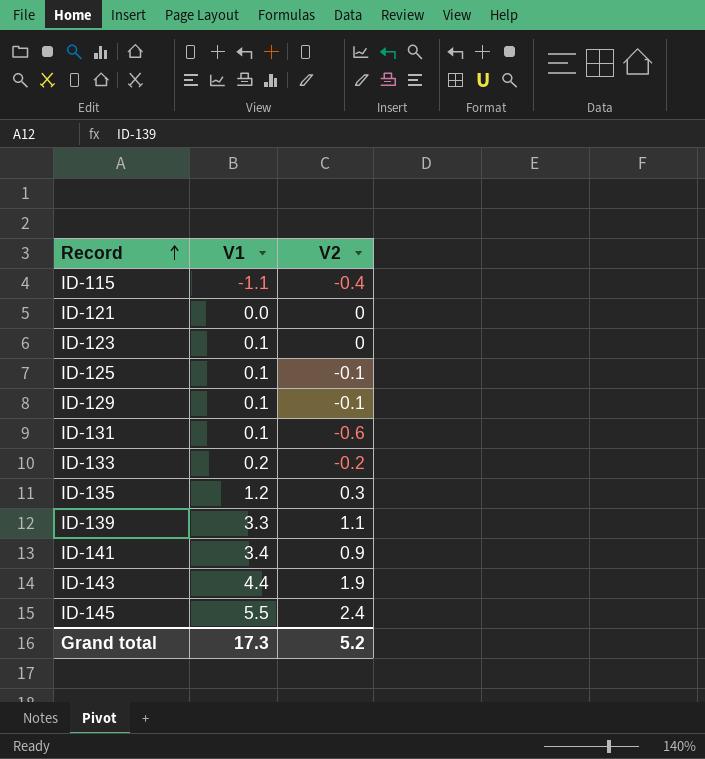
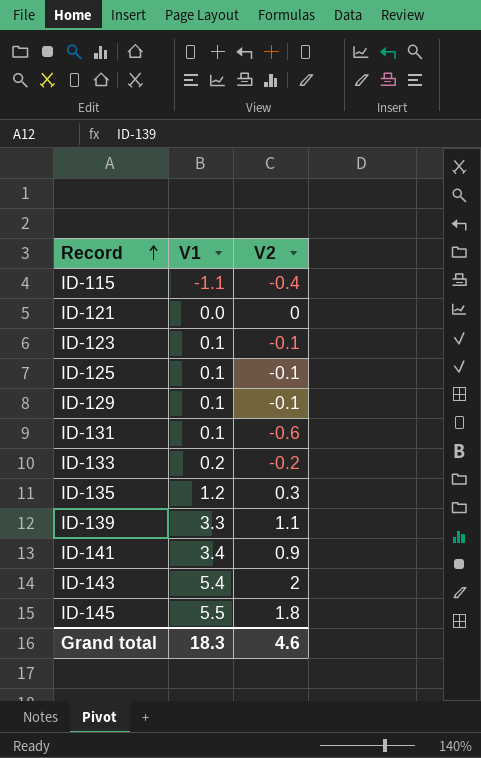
ID-123 | V2: 0 -> -0.1
ID-143 | V1: 4.4 -> 5.4
ID-143 | V2: 1.9 -> 2
ID-145 | V2: 2.4 -> 1.8
Grand total | V1: 17.3 -> 18.3
Grand total | V2: 5.2 -> 4.6

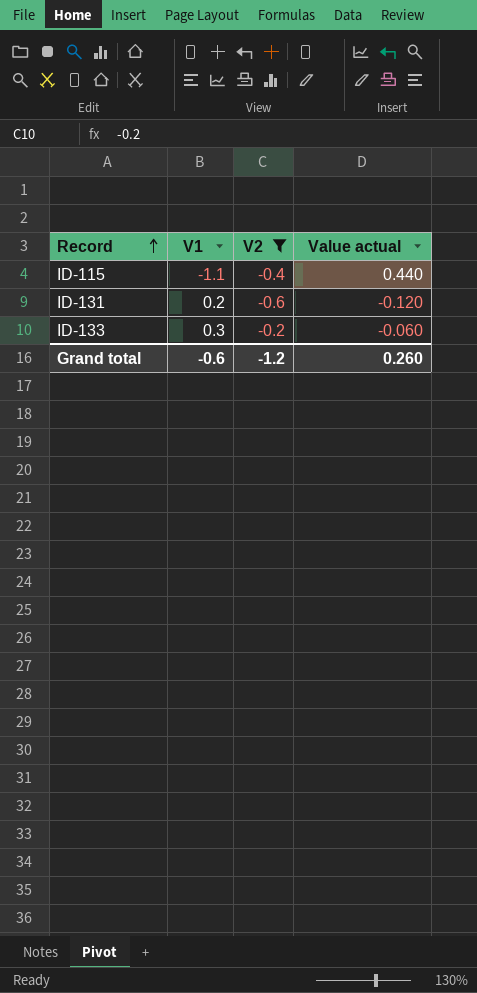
filter: none -> V2 <= -0.2
column Value actual | formula: none -> [V1] * [V2]
ID-131 | V1: 0.1 -> 0.2
ID-133 | V1: 0.2 -> 0.3
Grand total | V1: 18.3 -> -0.6
Grand total | V2: 4.6 -> -1.2

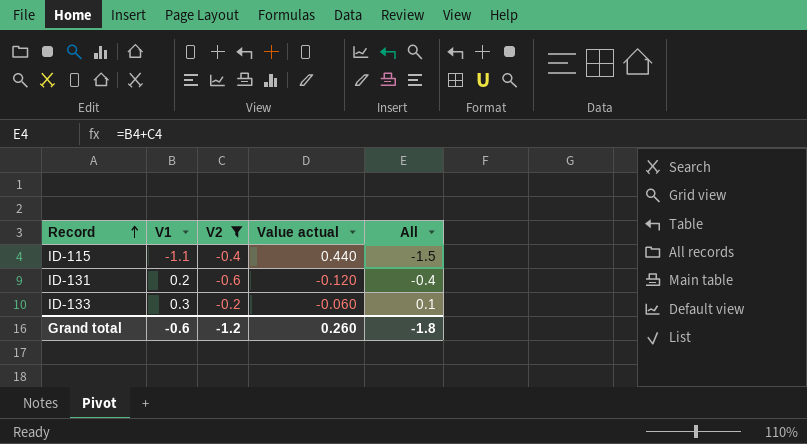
column All | formula: none -> [V1] + [V2]

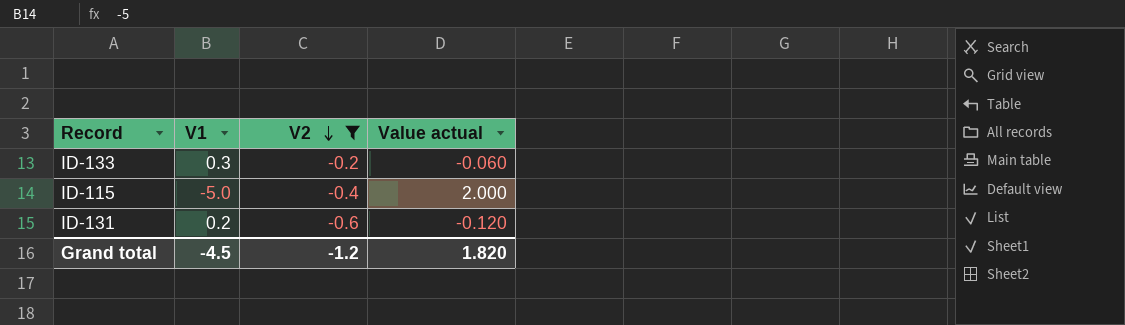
row order: Record ascending -> V2 descending
column All | formula: [V1] + [V2] -> none
ID-115 | V1: -1.1 -> -5.0
ID-115 | Value actual: 0.440 -> 2.000
Grand total | V1: -0.6 -> -4.5
Grand total | Value actual: 0.260 -> 1.820

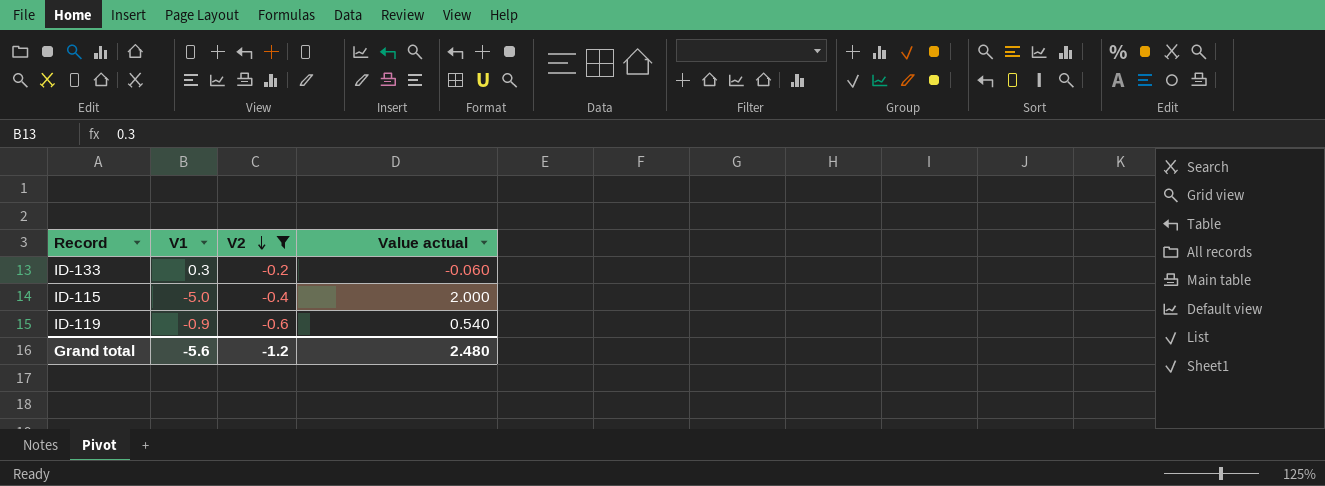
row ID-131: 0.2 | -0.6 | -0.120 -> none
row ID-119: none -> -0.9 | -0.6 | 0.540
Grand total | V1: -4.5 -> -5.6
Grand total | Value actual: 1.820 -> 2.480

